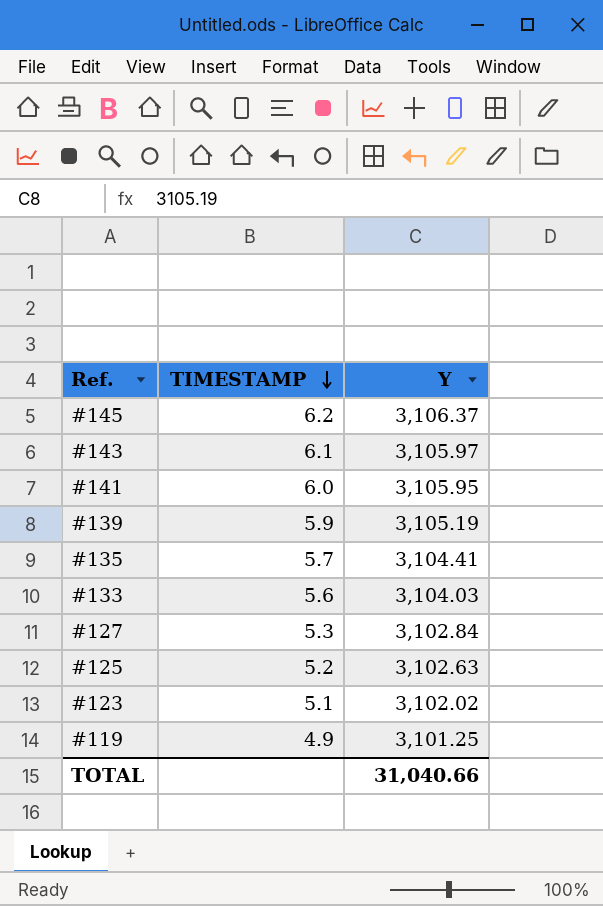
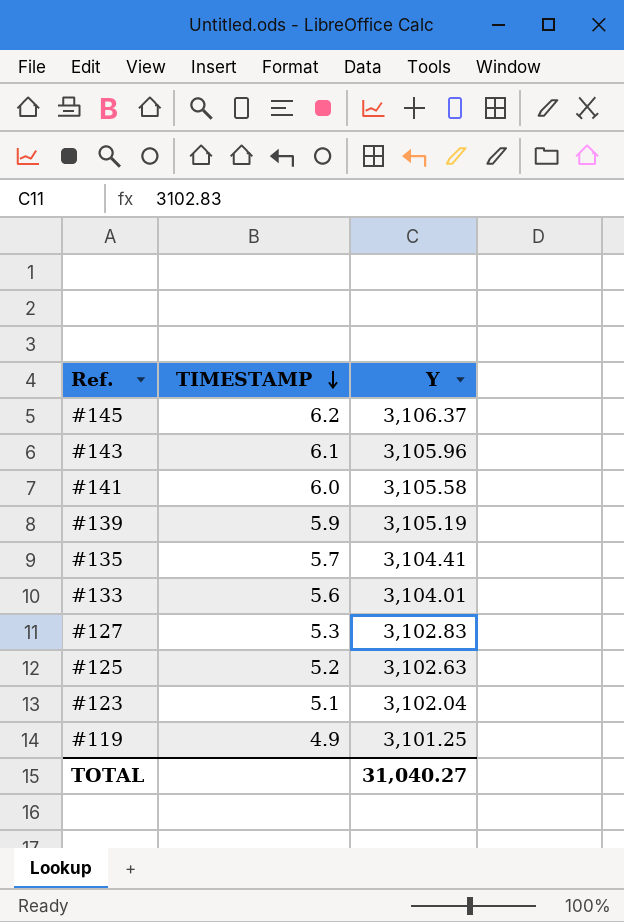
#143 | Y: 3,105.97 -> 3,105.96
#141 | Y: 3,105.95 -> 3,105.58
#133 | Y: 3,104.03 -> 3,104.01
#127 | Y: 3,102.84 -> 3,102.83
#123 | Y: 3,102.02 -> 3,102.04
TOTAL | Y: 31,040.66 -> 31,040.27

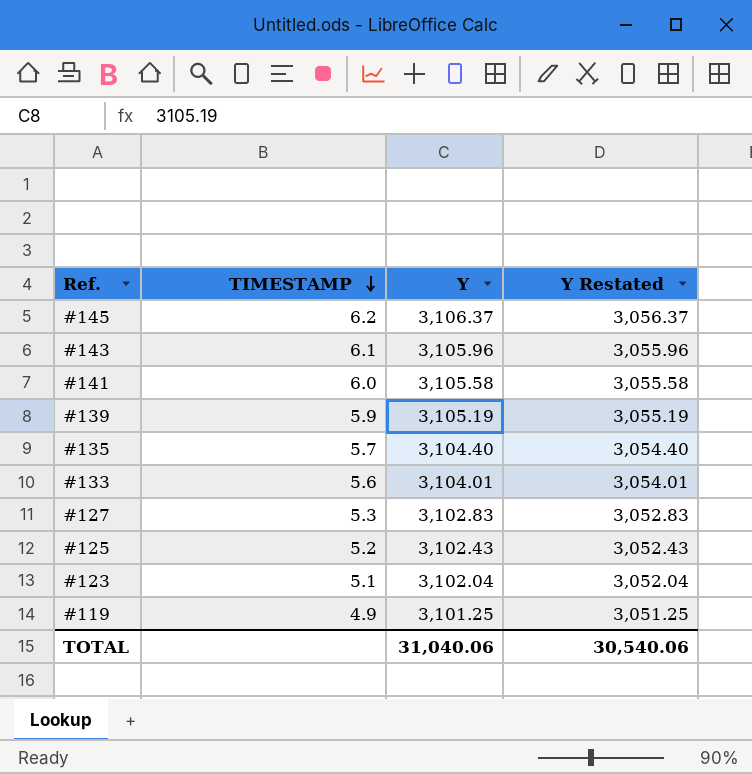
column Y Restated | formula: none -> [Y] - 50
#135 | Y: 3,104.41 -> 3,104.40
#125 | Y: 3,102.63 -> 3,102.43
TOTAL | Y: 31,040.27 -> 31,040.06

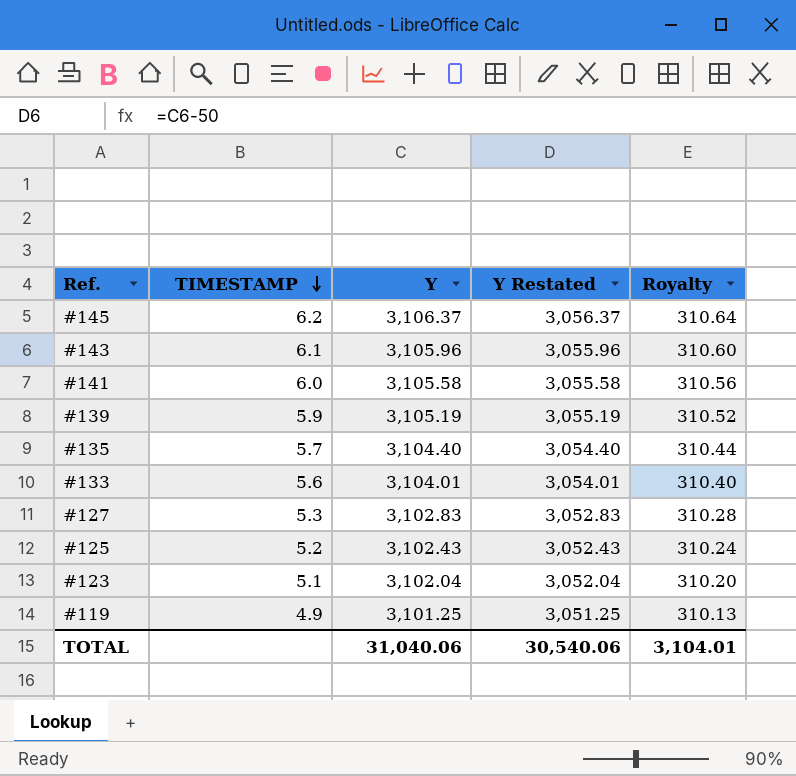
column Royalty | formula: none -> [Y] * 0.1

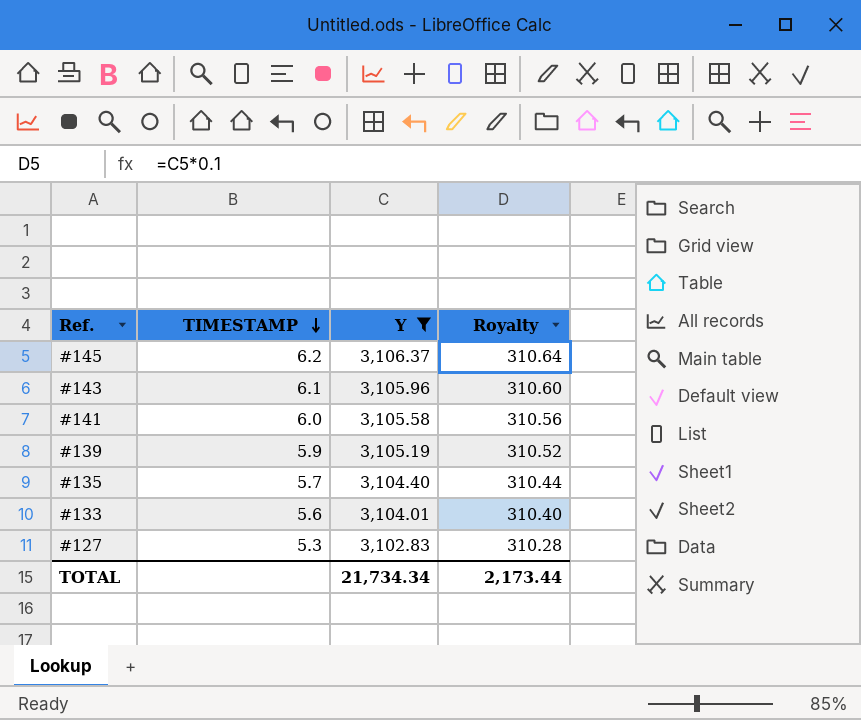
filter: none -> Y >= 3,102.83
column Y Restated | formula: [Y] - 50 -> none
TOTAL | Y: 31,040.06 -> 21,734.34
TOTAL | Royalty: 3,104.01 -> 2,173.44

